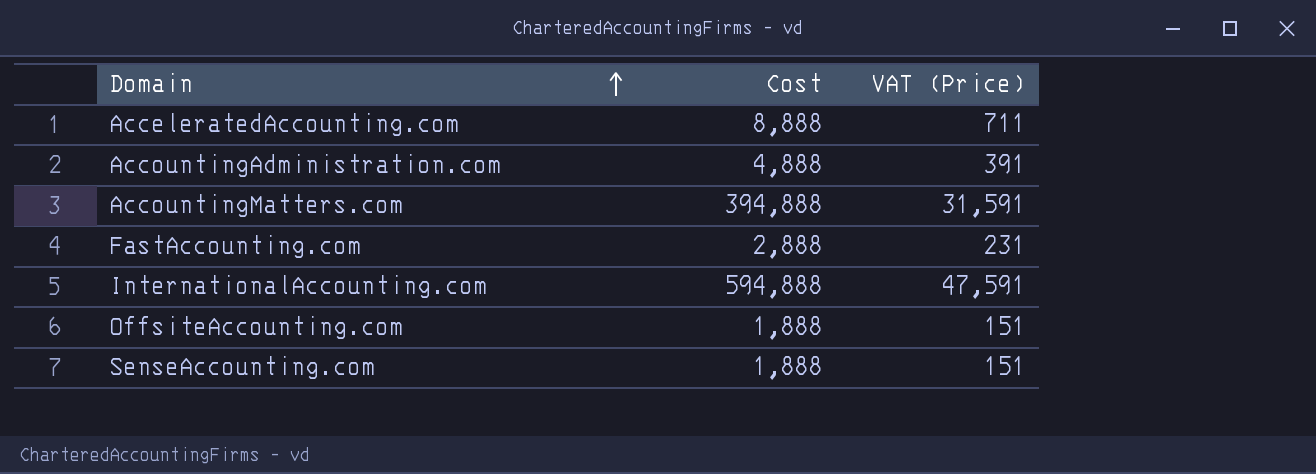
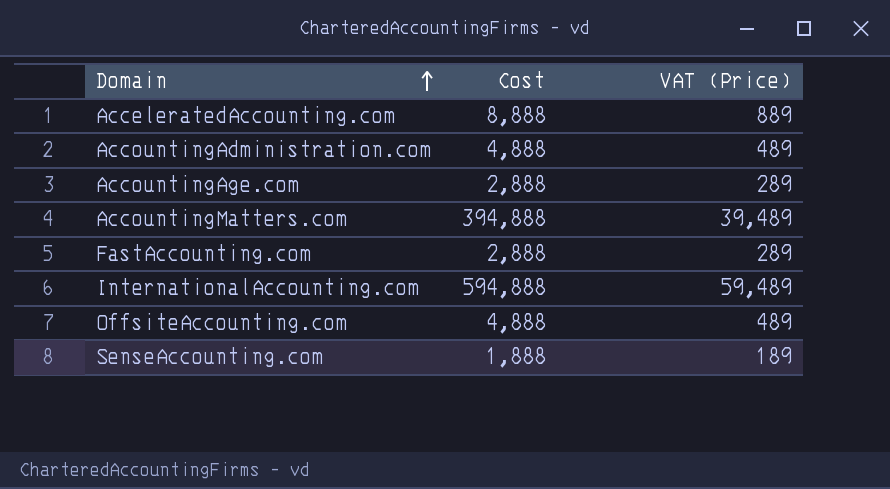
column VAT (Price) | formula: [Cost] * 0.08 -> [Cost] * 0.1
row AccountingAge.com: none -> 2,888 | 289
OffsiteAccounting.com | Cost: 1,888 -> 4,888

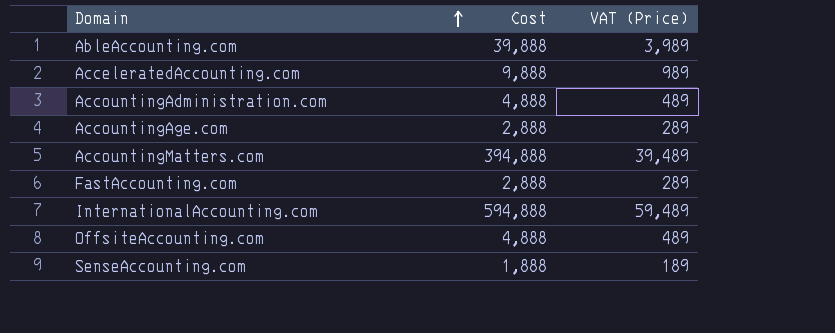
row AbleAccounting.com: none -> 39,888 | 3,989
AcceleratedAccounting.com | Cost: 8,888 -> 9,888
AcceleratedAccounting.com | VAT (Price): 889 -> 989

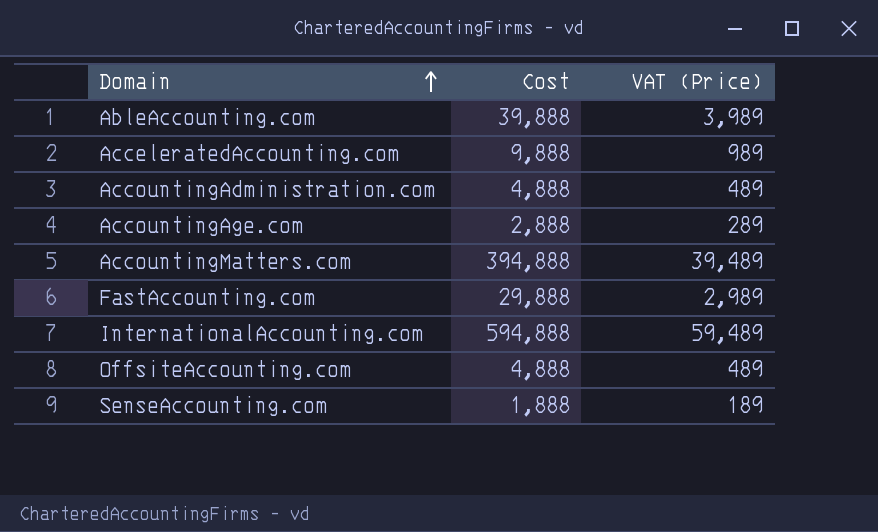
FastAccounting.com | Cost: 2,888 -> 29,888
FastAccounting.com | VAT (Price): 289 -> 2,989

